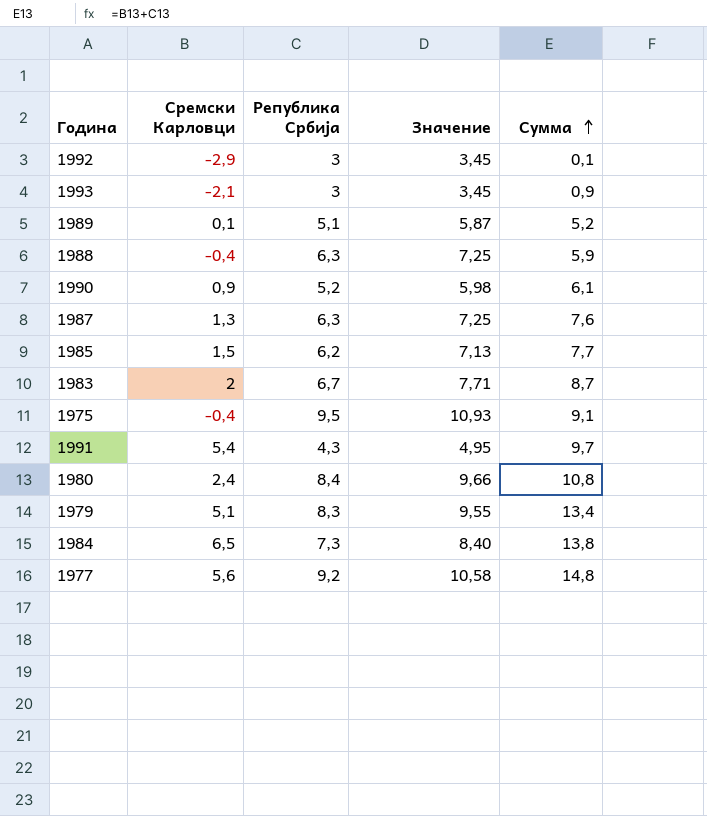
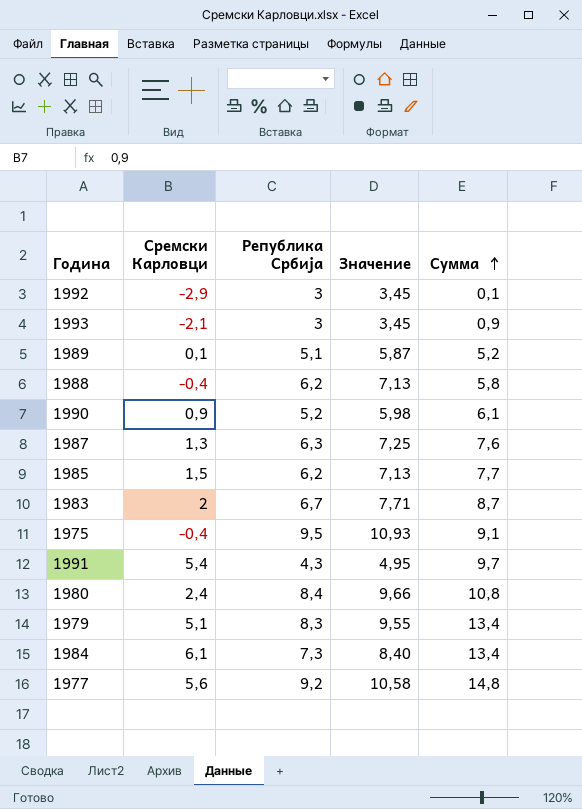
1988 | Република Србија: 6,3 -> 6,2
1988 | Значение: 7,25 -> 7,13
1988 | Сумма: 5,9 -> 5,8
1984 | Сремски Карловци: 6,5 -> 6,1
1984 | Сумма: 13,8 -> 13,4

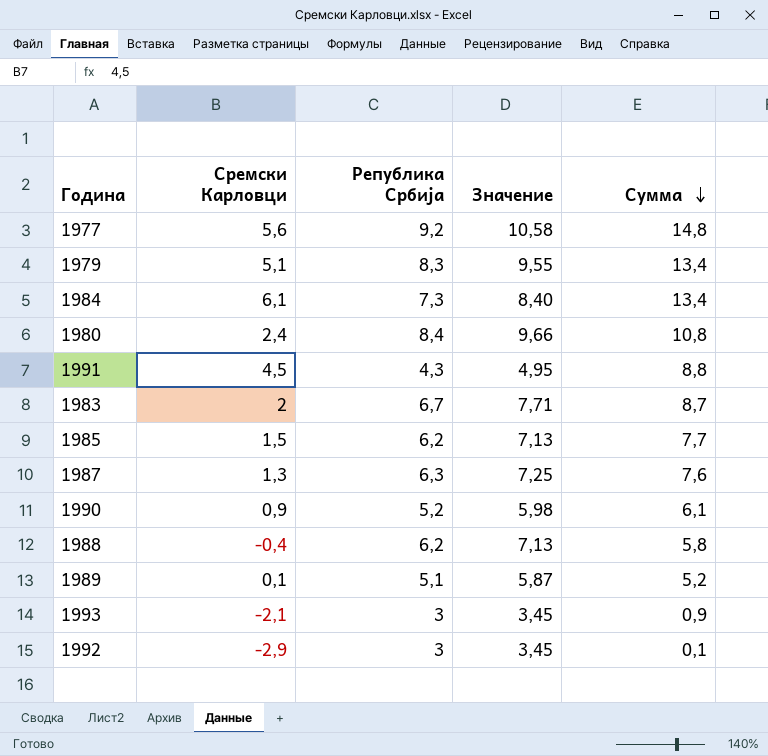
row order: Сумма ascending -> Сумма descending
row 1975: -0,4 | 9,5 | 10,93 | 9,1 -> none
1991 | Сремски Карловци: 5,4 -> 4,5
1991 | Сумма: 9,7 -> 8,8

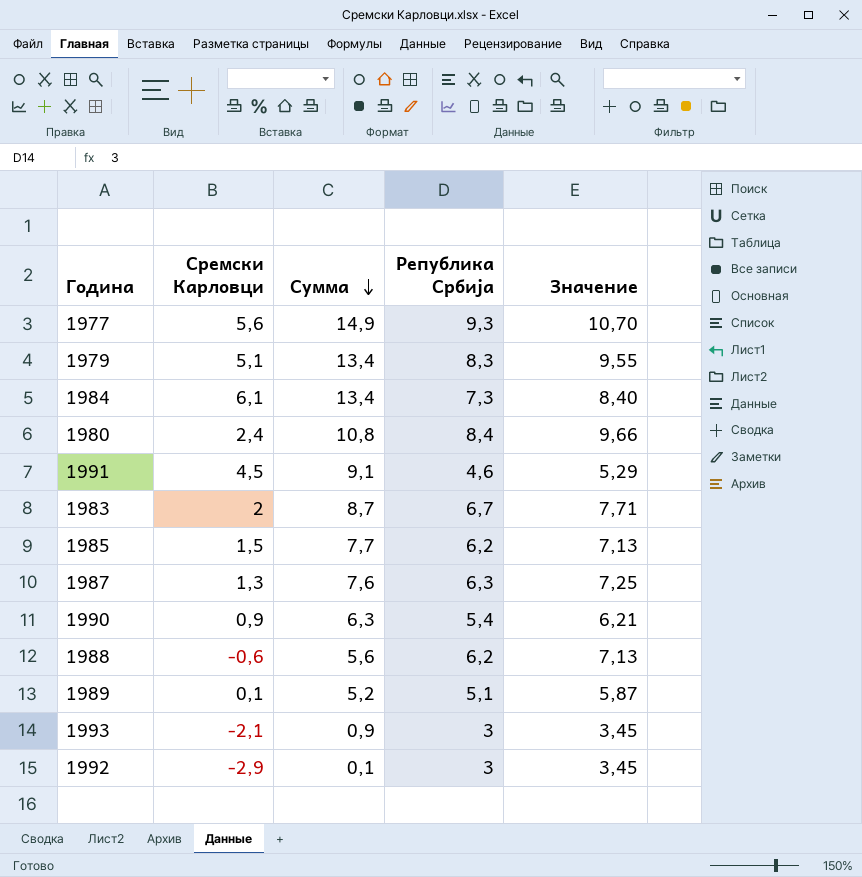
column Сумма | position: 5 -> 3
1977 | Сумма: 14,8 -> 14,9
1977 | Република Србија: 9,2 -> 9,3
1977 | Значение: 10,58 -> 10,70
1991 | Сумма: 8,8 -> 9,1
1991 | Република Србија: 4,3 -> 4,6
1991 | Значение: 4,95 -> 5,29
1990 | Сумма: 6,1 -> 6,3
1990 | Република Србија: 5,2 -> 5,4
1990 | Значение: 5,98 -> 6,21
1988 | Сремски Карловци: -0,4 -> -0,6
1988 | Сумма: 5,8 -> 5,6

